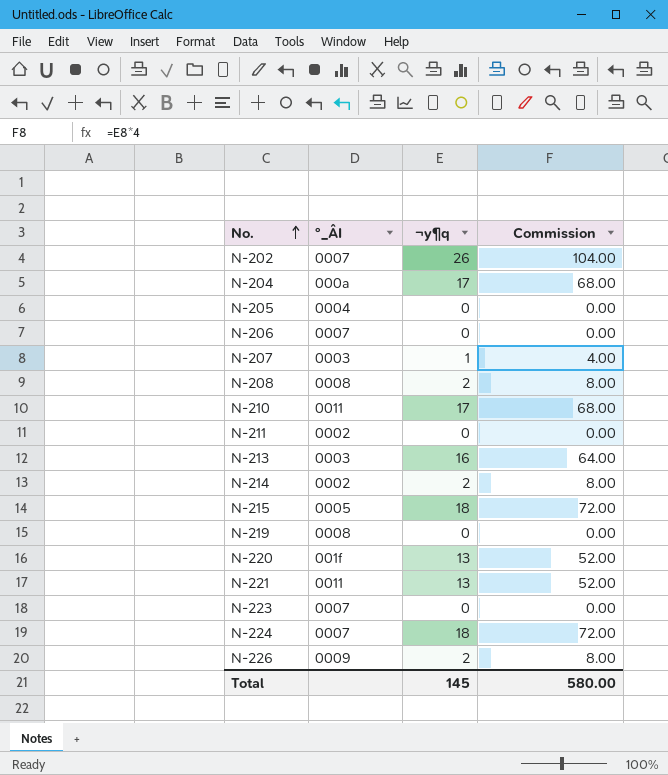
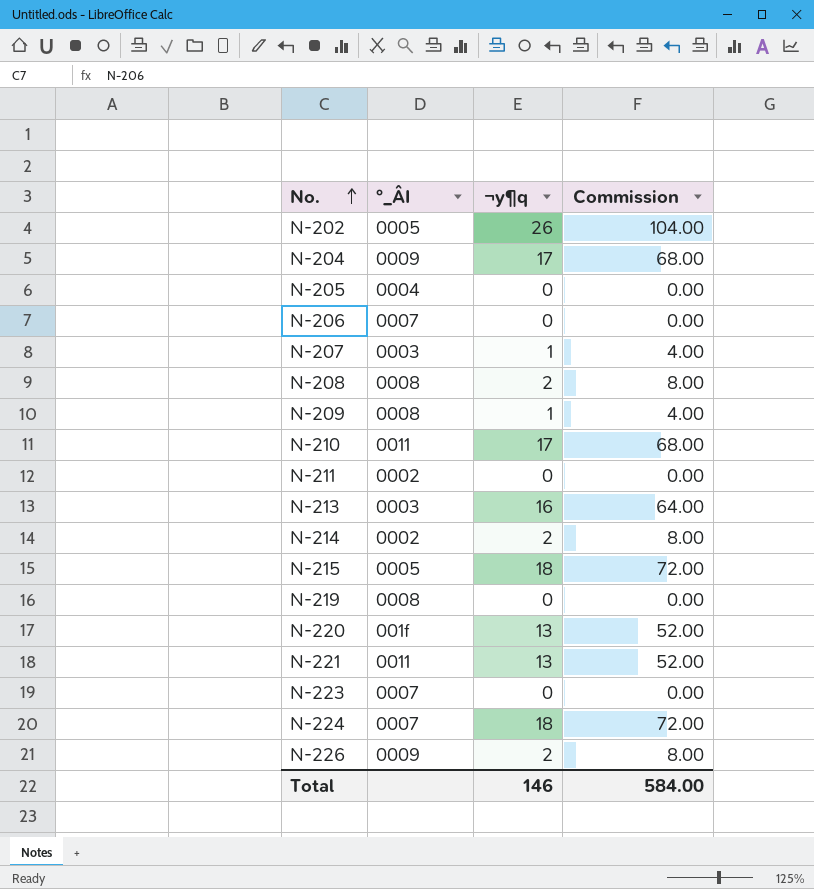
N-202 | °_ÂI: 0007 -> 0005
N-204 | °_ÂI: 000a -> 0009
row N-209: none -> 0008 | 1 | 4.00
Total | ¬y¶q: 145 -> 146
Total | Commission: 580.00 -> 584.00

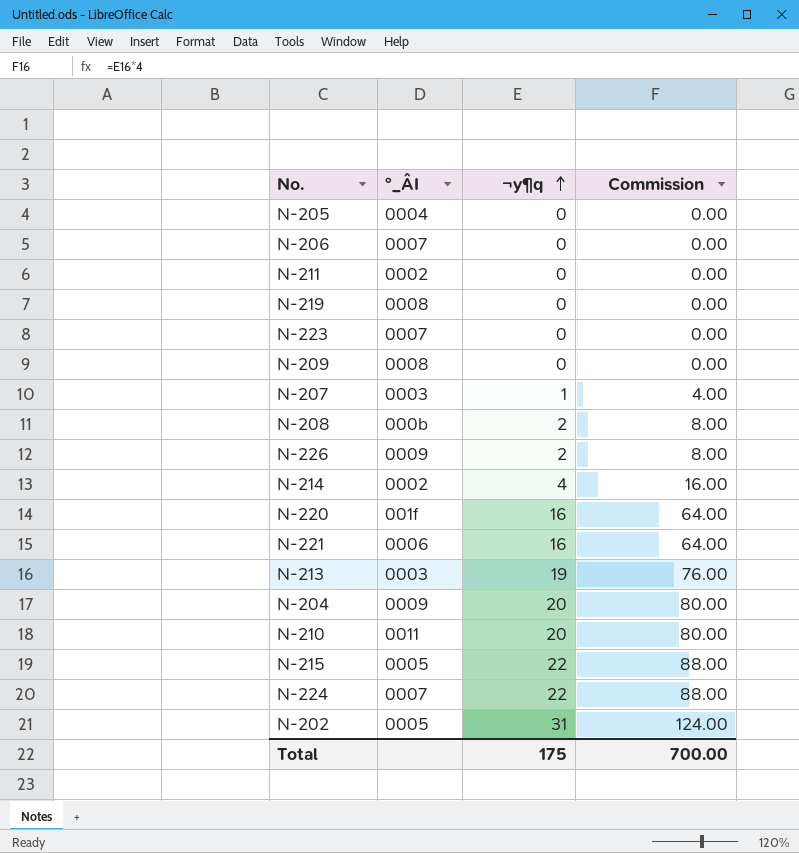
row order: No. ascending -> ¬y¶q ascending
N-209 | ¬y¶q: 1 -> 0
N-209 | Commission: 4.00 -> 0.00
N-208 | °_ÂI: 0008 -> 000b
N-214 | ¬y¶q: 2 -> 4
N-214 | Commission: 8.00 -> 16.00
N-220 | ¬y¶q: 13 -> 16
N-220 | Commission: 52.00 -> 64.00
N-221 | °_ÂI: 0011 -> 0006
N-221 | ¬y¶q: 13 -> 16
N-221 | Commission: 52.00 -> 64.00
N-213 | ¬y¶q: 16 -> 19
N-213 | Commission: 64.00 -> 76.00
N-204 | ¬y¶q: 17 -> 20
N-204 | Commission: 68.00 -> 80.00
N-210 | ¬y¶q: 17 -> 20
N-210 | Commission: 68.00 -> 80.00
N-215 | ¬y¶q: 18 -> 22
N-215 | Commission: 72.00 -> 88.00
N-224 | ¬y¶q: 18 -> 22
N-224 | Commission: 72.00 -> 88.00
N-202 | ¬y¶q: 26 -> 31
N-202 | Commission: 104.00 -> 124.00
Total | ¬y¶q: 146 -> 175
Total | Commission: 584.00 -> 700.00

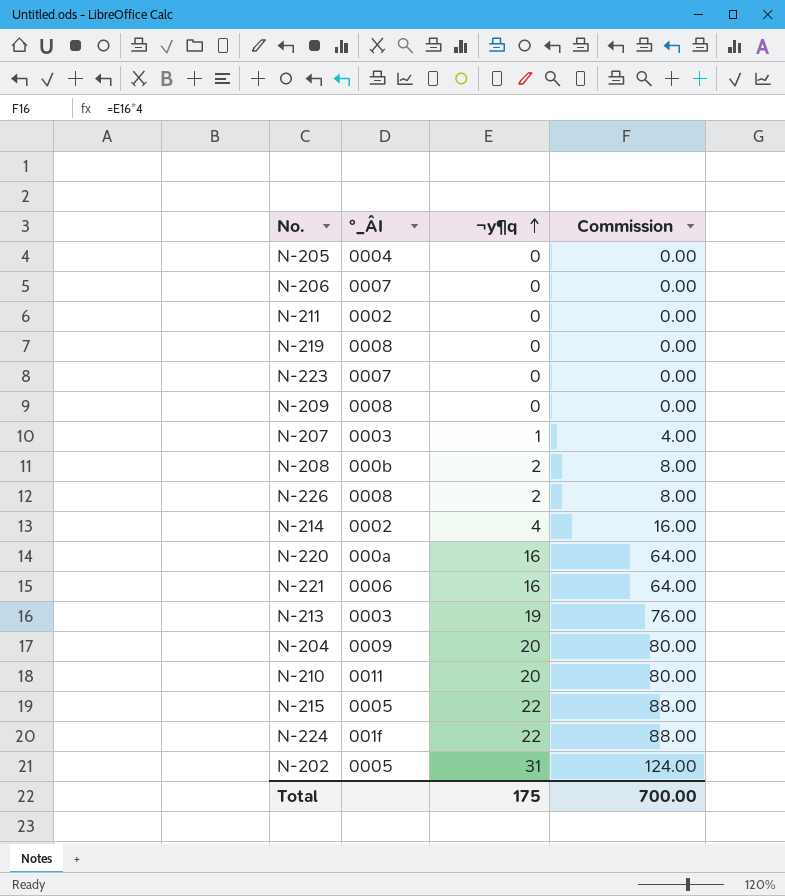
N-226 | °_ÂI: 0009 -> 0008
N-220 | °_ÂI: 001f -> 000a
N-224 | °_ÂI: 0007 -> 001f

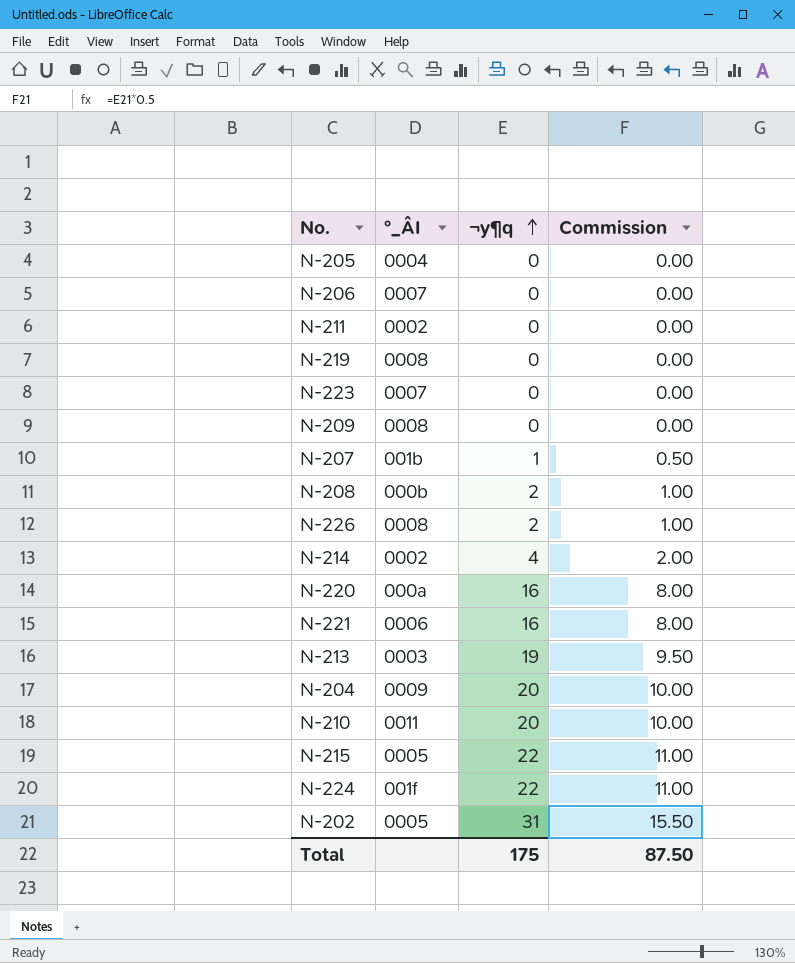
column Commission | formula: [¬y¶q] * 4 -> [¬y¶q] * 0.5
N-207 | °_ÂI: 0003 -> 001b
Total | Commission: 700.00 -> 87.50

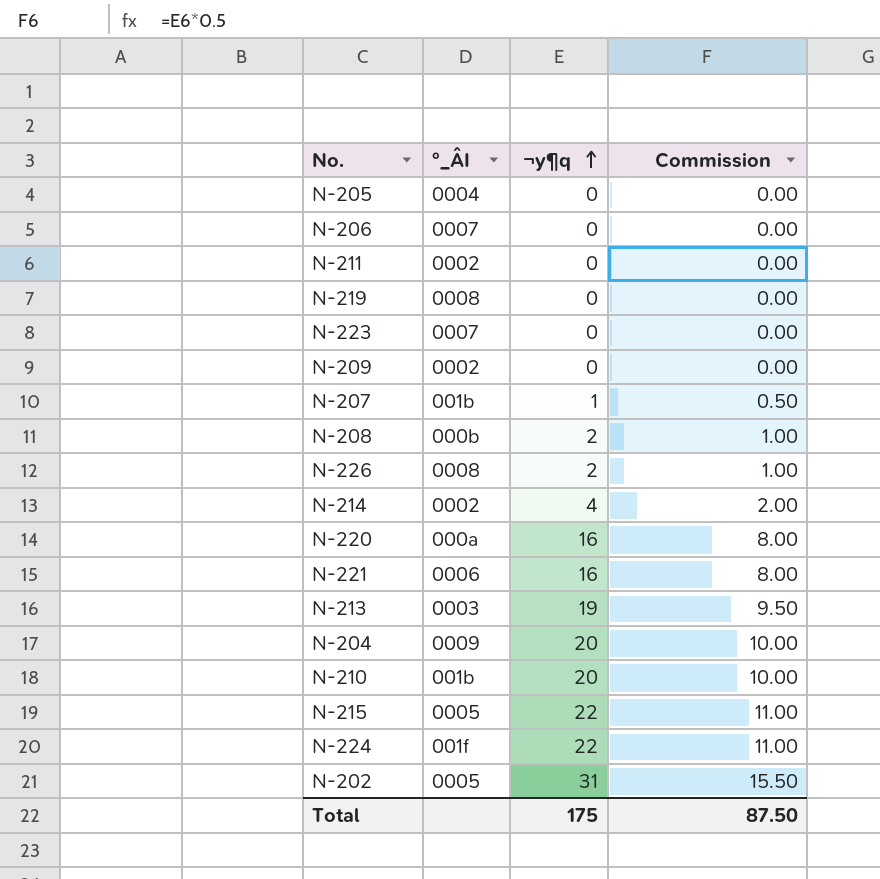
N-209 | °_ÂI: 0008 -> 0002
N-210 | °_ÂI: 0011 -> 001b

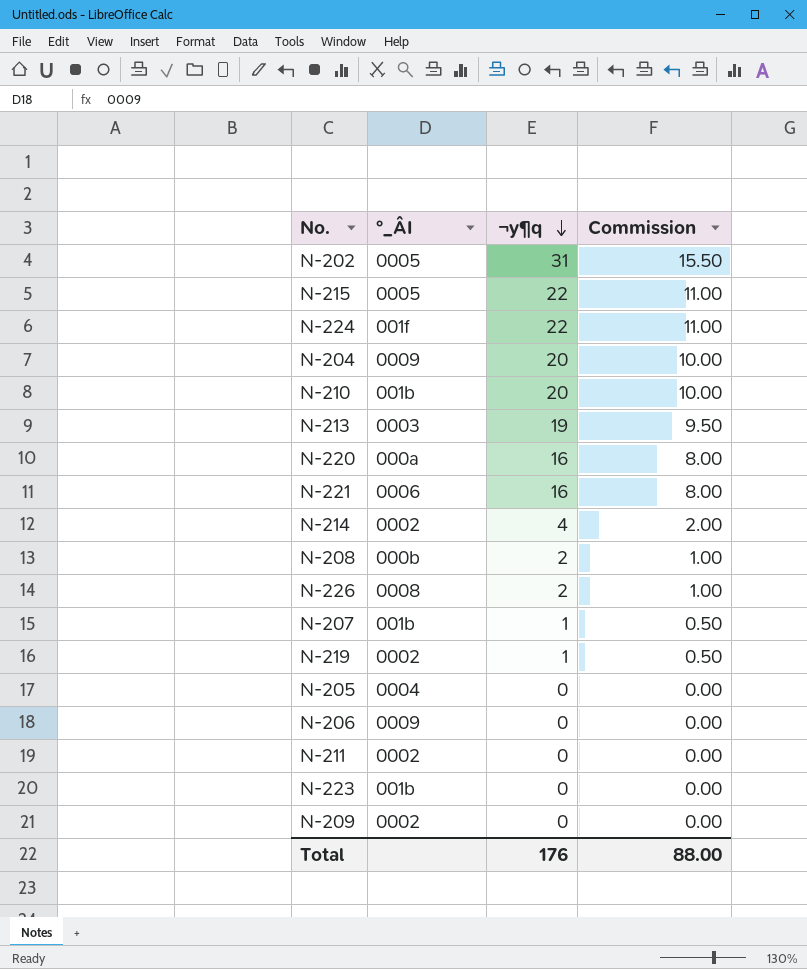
row order: ¬y¶q ascending -> ¬y¶q descending
N-219 | °_ÂI: 0008 -> 0002
N-219 | ¬y¶q: 0 -> 1
N-219 | Commission: 0.00 -> 0.50
N-206 | °_ÂI: 0007 -> 0009
N-223 | °_ÂI: 0007 -> 001b
Total | ¬y¶q: 175 -> 176
Total | Commission: 87.50 -> 88.00

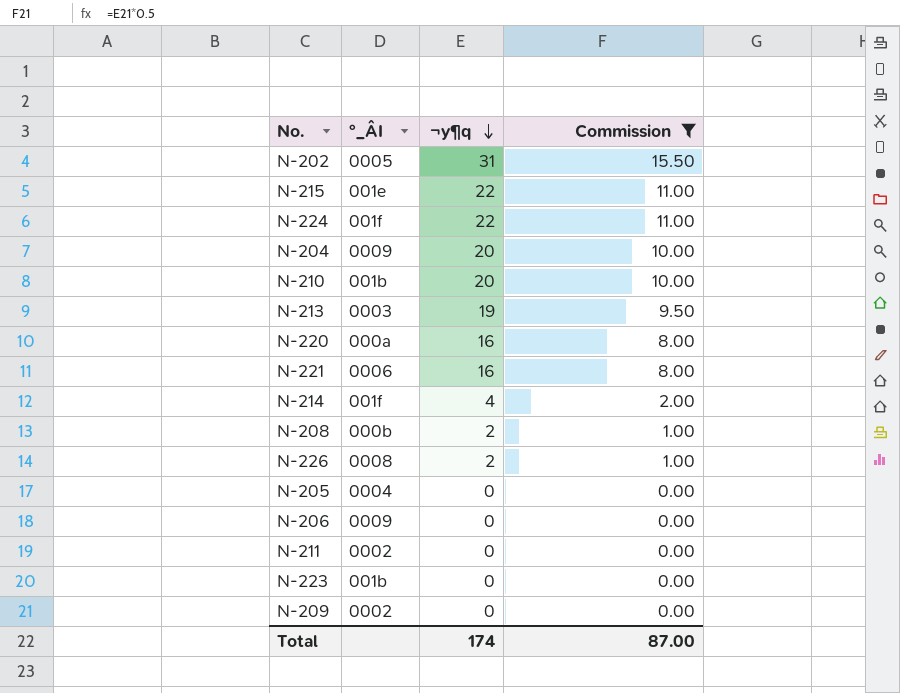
filter: none -> Commission != 0.50
N-215 | °_ÂI: 0005 -> 001e
N-214 | °_ÂI: 0002 -> 001f
Total | ¬y¶q: 176 -> 174
Total | Commission: 88.00 -> 87.00

